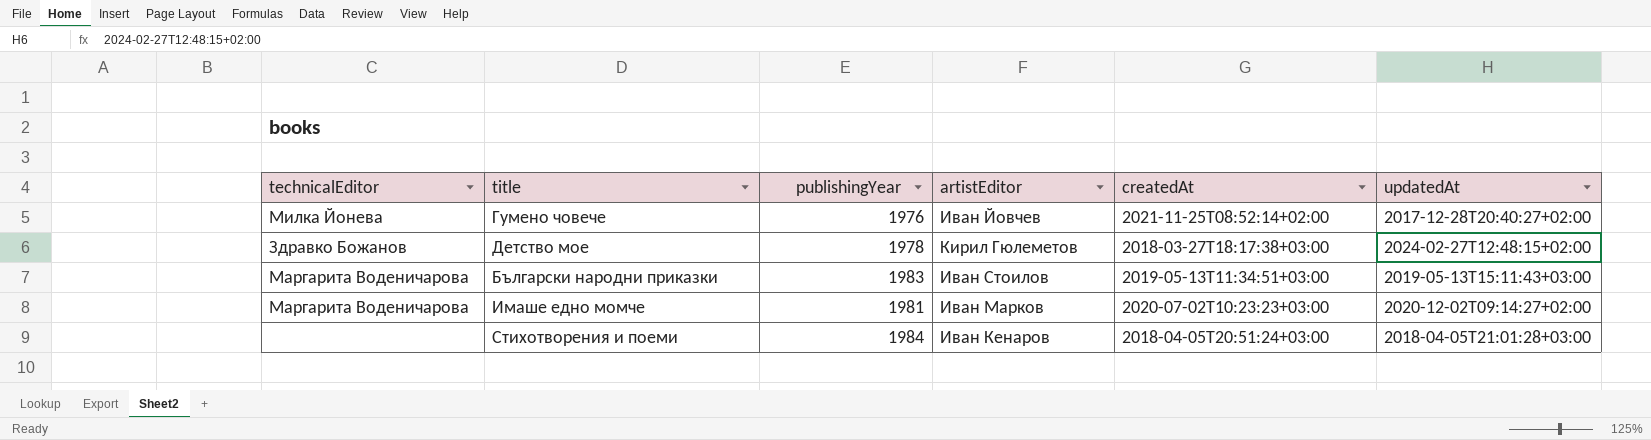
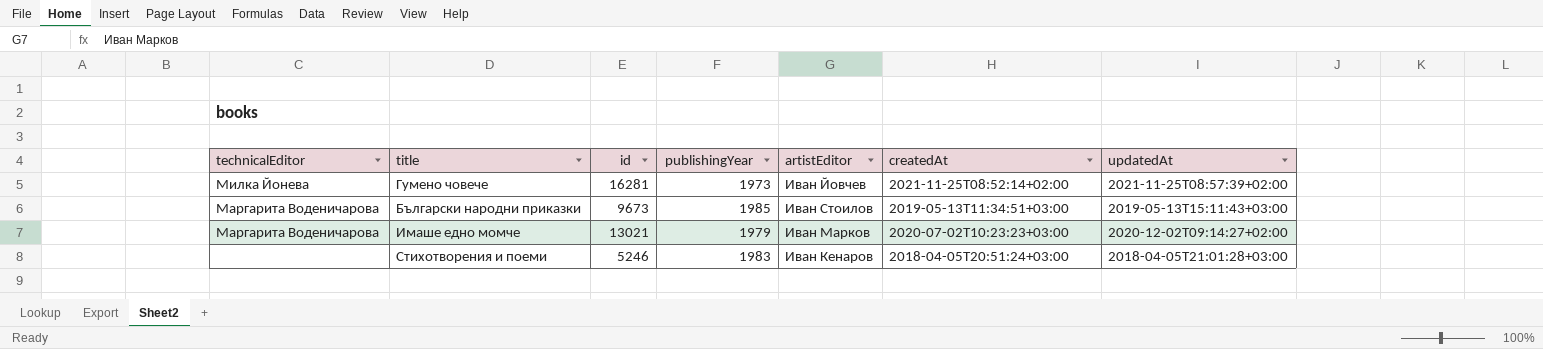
column id | position: none -> 3
row Детство мое: Здравко Божанов | 1978 | Кирил Гюлеметов | 2018-03-27T18:17:38+03:00 | 2024-02-27T12:48:15+02:00 -> none
Гумено човече | publishingYear: 1976 -> 1973
Гумено човече | updatedAt: 2017-12-28T20:40:27+02:00 -> 2021-11-25T08:57:39+02:00
Български народни приказки | publishingYear: 1983 -> 1985
Имаше едно момче | publishingYear: 1981 -> 1979
Стихотворения и поеми | publishingYear: 1984 -> 1983

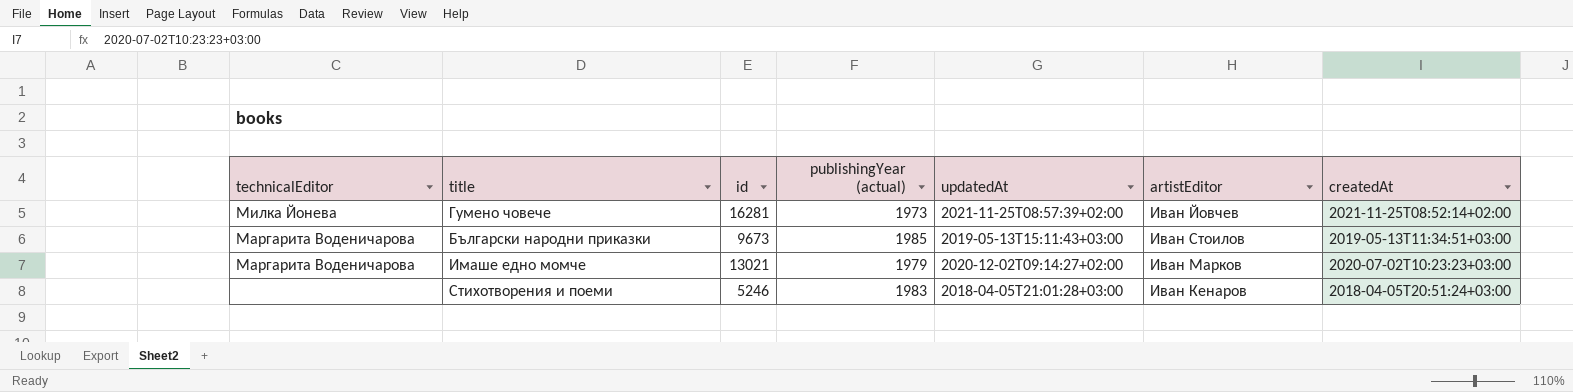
column name: publishingYear -> publishingYear (actual)
column updatedAt | position: 7 -> 5

